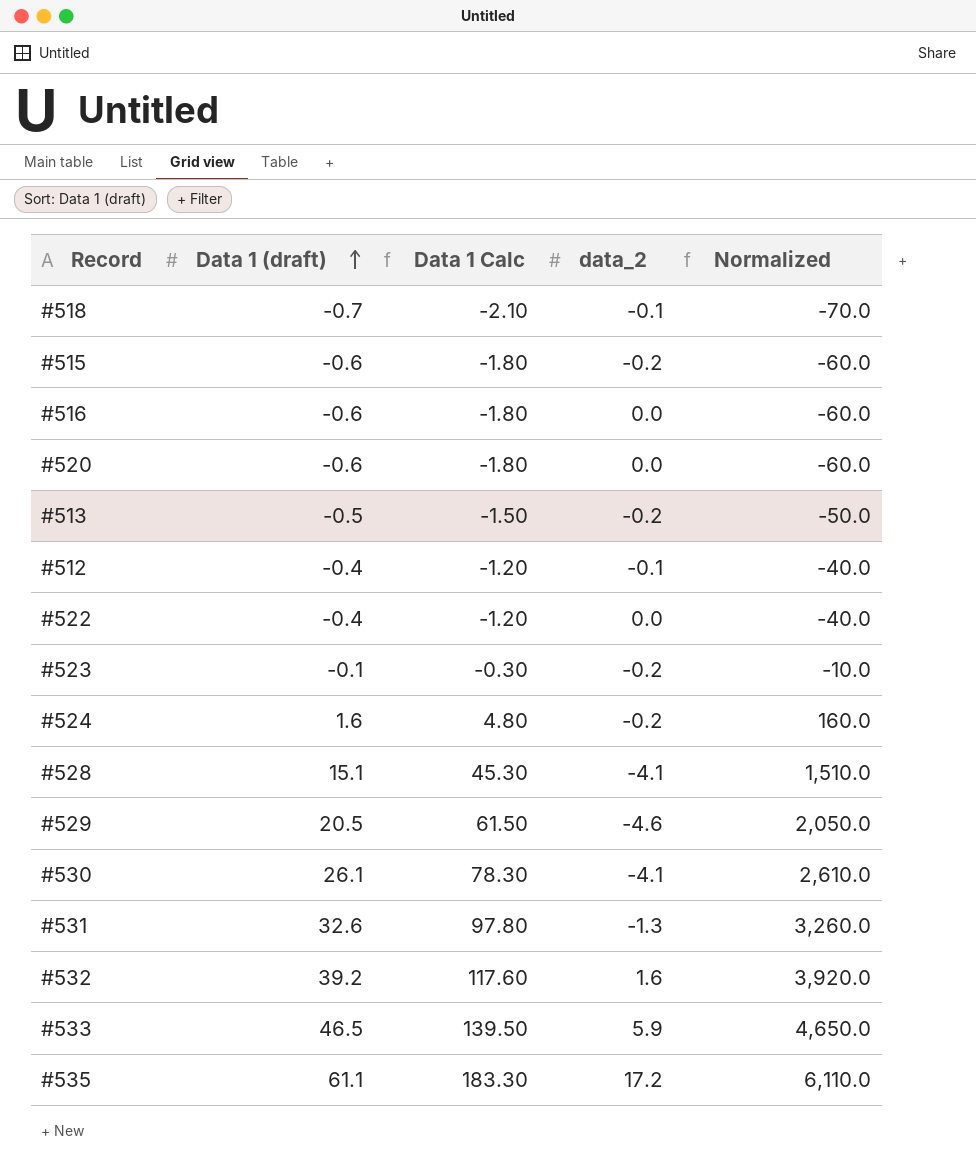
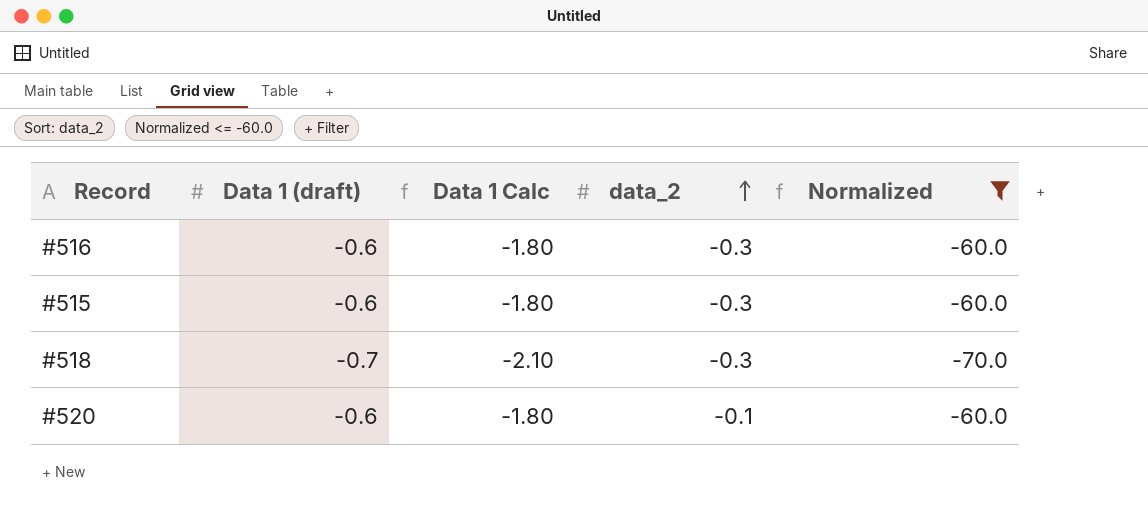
filter: none -> Normalized <= -60.0
row order: Data 1 (draft) ascending -> data_2 ascending
#516 | data_2: 0.0 -> -0.3
#515 | data_2: -0.2 -> -0.3
#518 | data_2: -0.1 -> -0.3
#520 | data_2: 0.0 -> -0.1

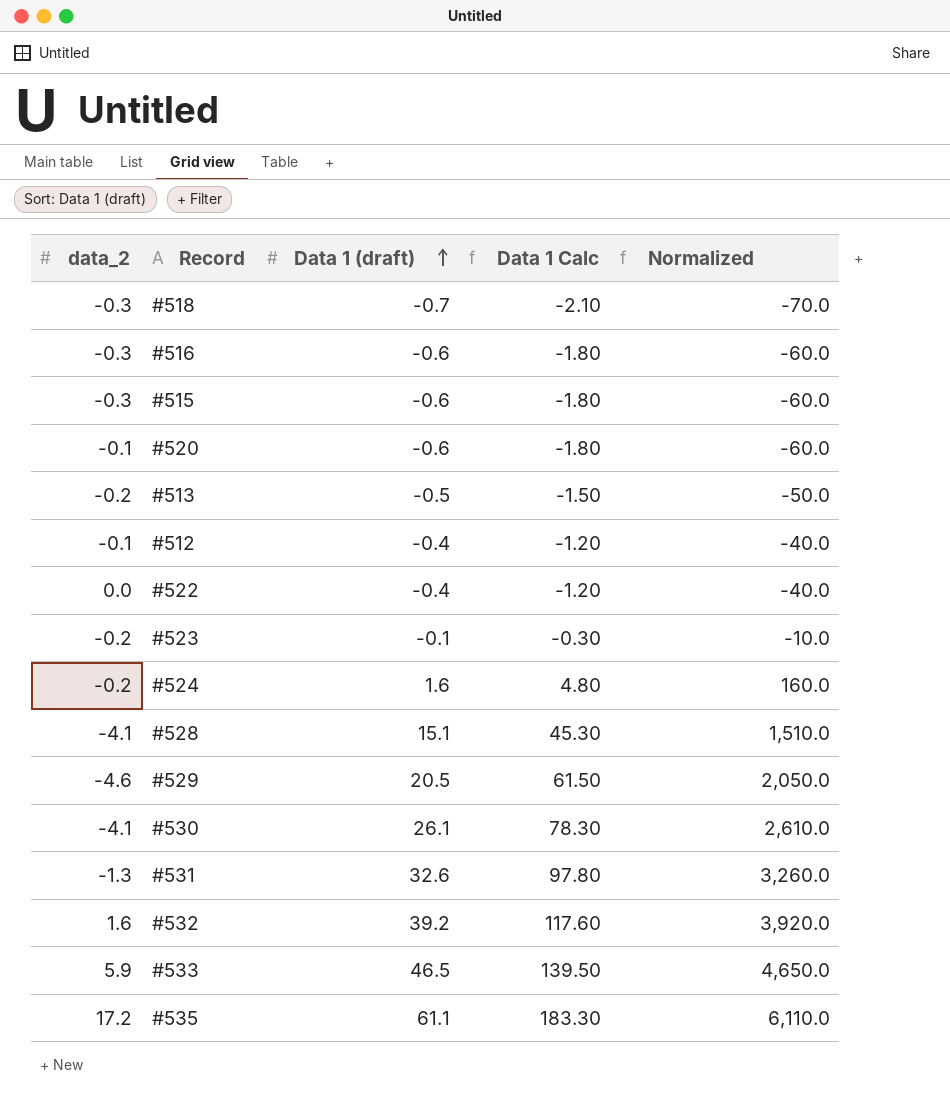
filter: Normalized <= -60.0 -> none
row order: data_2 ascending -> Data 1 (draft) ascending
column data_2 | position: 4 -> 1

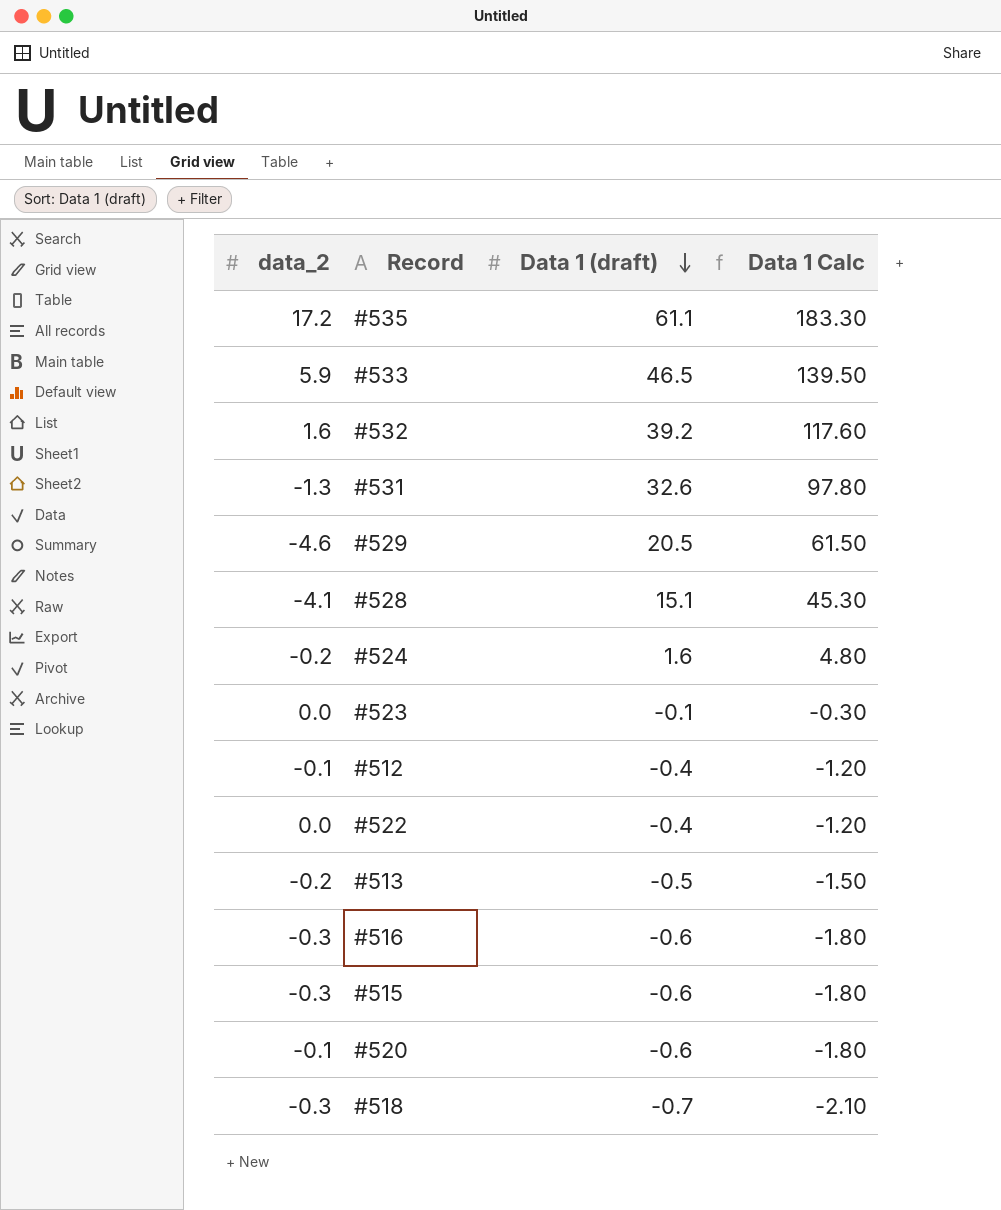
row order: Data 1 (draft) ascending -> Data 1 (draft) descending
column Normalized | formula: [Data 1 (draft)] * 100 -> none
row #530: -4.1 | 26.1 | 78.30 | 2,610.0 -> none
#523 | data_2: -0.2 -> 0.0

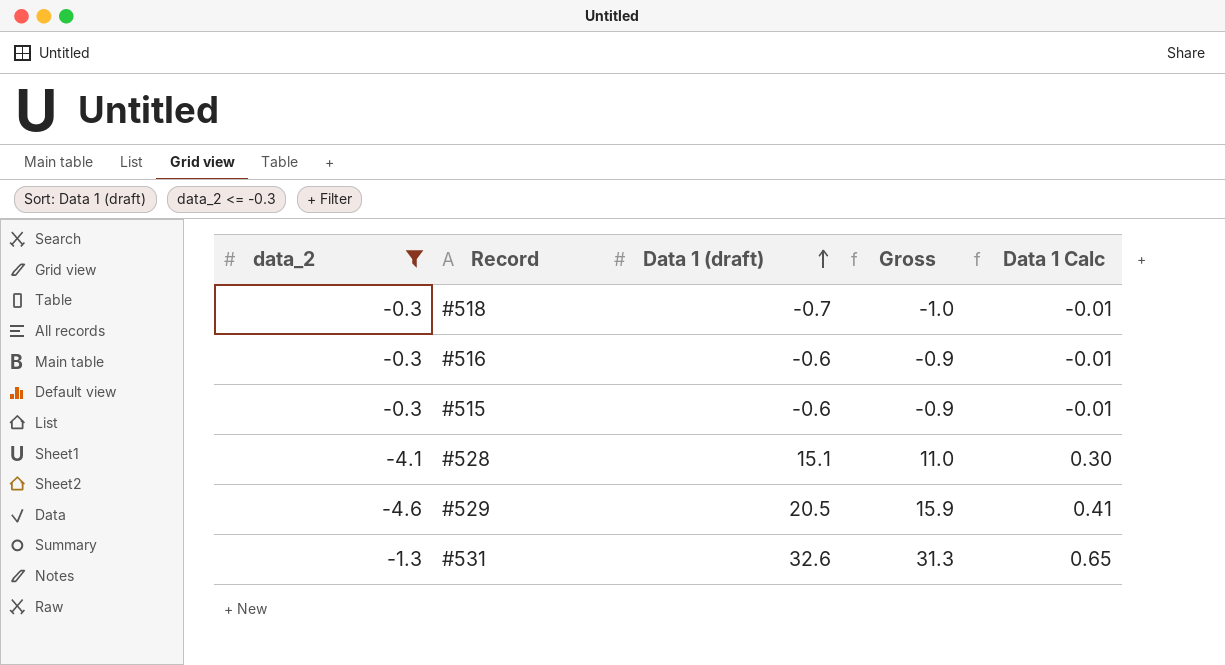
filter: none -> data_2 <= -0.3
row order: Data 1 (draft) descending -> Data 1 (draft) ascending
column Gross | formula: none -> [data_2] + [Data 1 (draft)]
column Data 1 Calc | formula: [Data 1 (draft)] * 3 -> [Data 1 (draft)] * 0.02

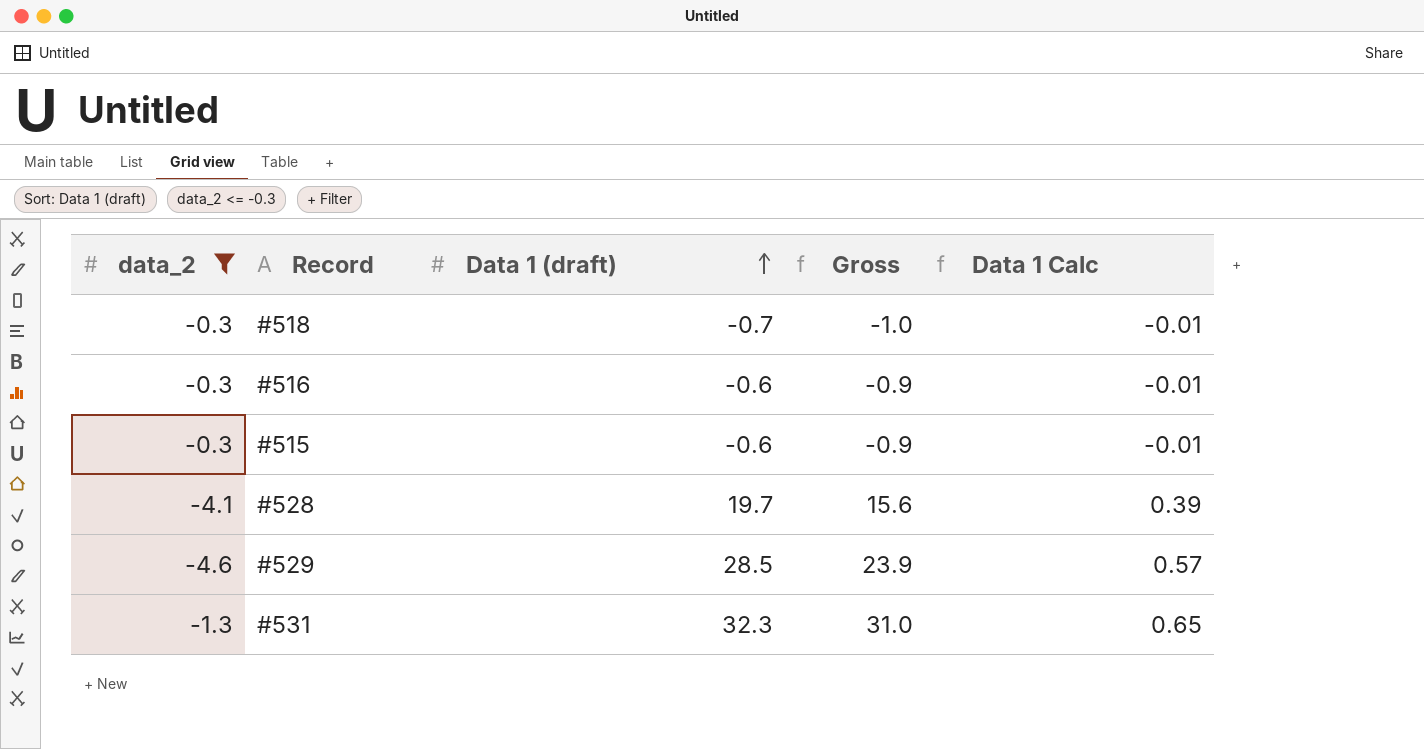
#528 | Data 1 (draft): 15.1 -> 19.7
#528 | Gross: 11.0 -> 15.6
#528 | Data 1 Calc: 0.30 -> 0.39
#529 | Data 1 (draft): 20.5 -> 28.5
#529 | Gross: 15.9 -> 23.9
#529 | Data 1 Calc: 0.41 -> 0.57
#531 | Data 1 (draft): 32.6 -> 32.3
#531 | Gross: 31.3 -> 31.0

